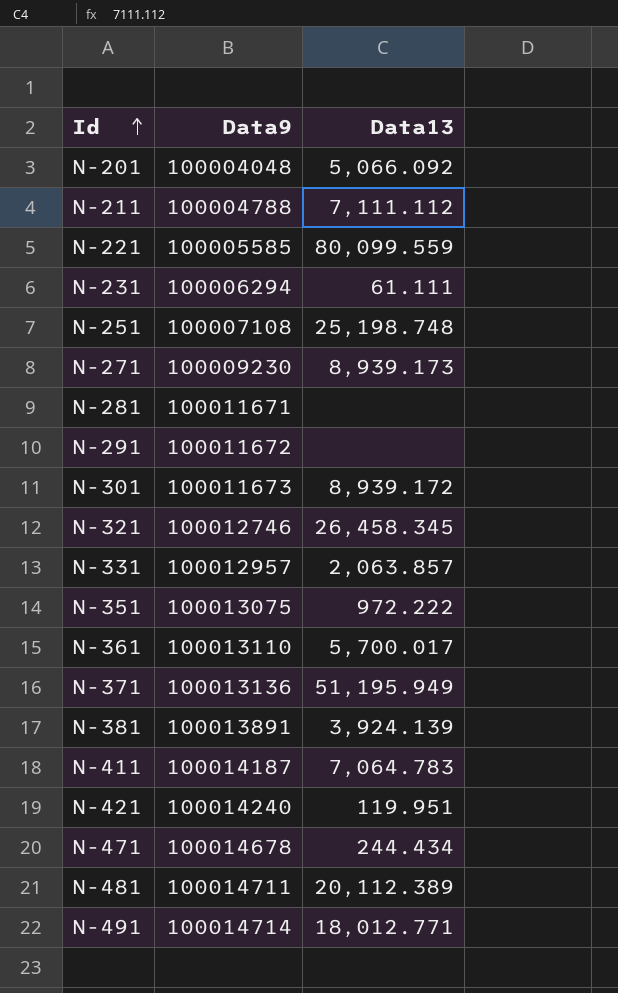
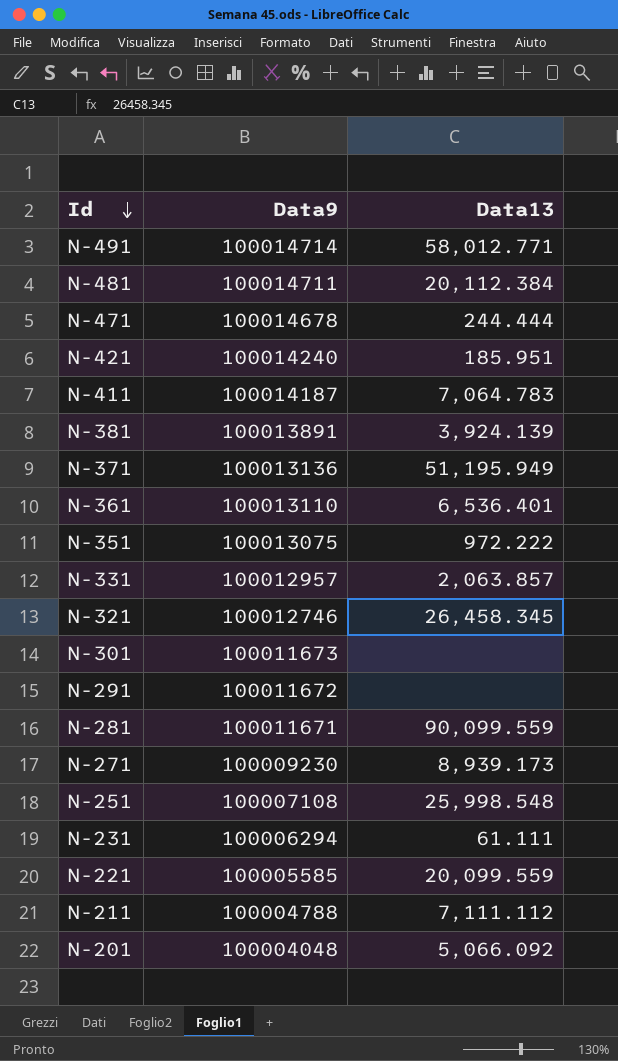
row order: Id ascending -> Id descending
N-491 | Data13: 18,012.771 -> 58,012.771
N-481 | Data13: 20,112.389 -> 20,112.384
N-471 | Data13: 244.434 -> 244.444
N-421 | Data13: 119.951 -> 185.951
N-361 | Data13: 5,700.017 -> 6,536.401
N-301 | Data13: 8,939.172 -> none
N-281 | Data13: none -> 90,099.559
N-251 | Data13: 25,198.748 -> 25,998.548
N-221 | Data13: 80,099.559 -> 20,099.559

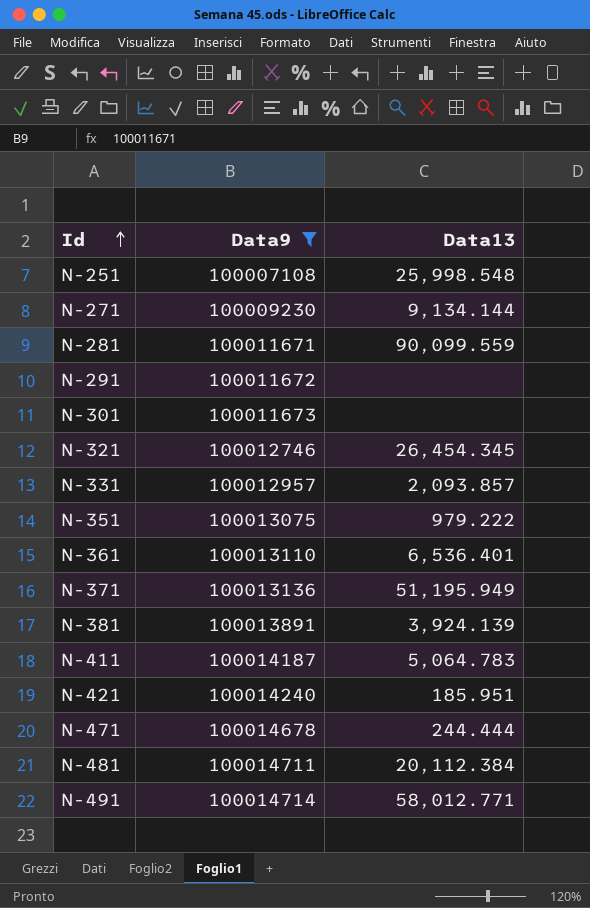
filter: none -> Data9 >= 100007108
row order: Id descending -> Id ascending
N-271 | Data13: 8,939.173 -> 9,134.144
N-321 | Data13: 26,458.345 -> 26,454.345
N-331 | Data13: 2,063.857 -> 2,093.857
N-351 | Data13: 972.222 -> 979.222
N-411 | Data13: 7,064.783 -> 5,064.783

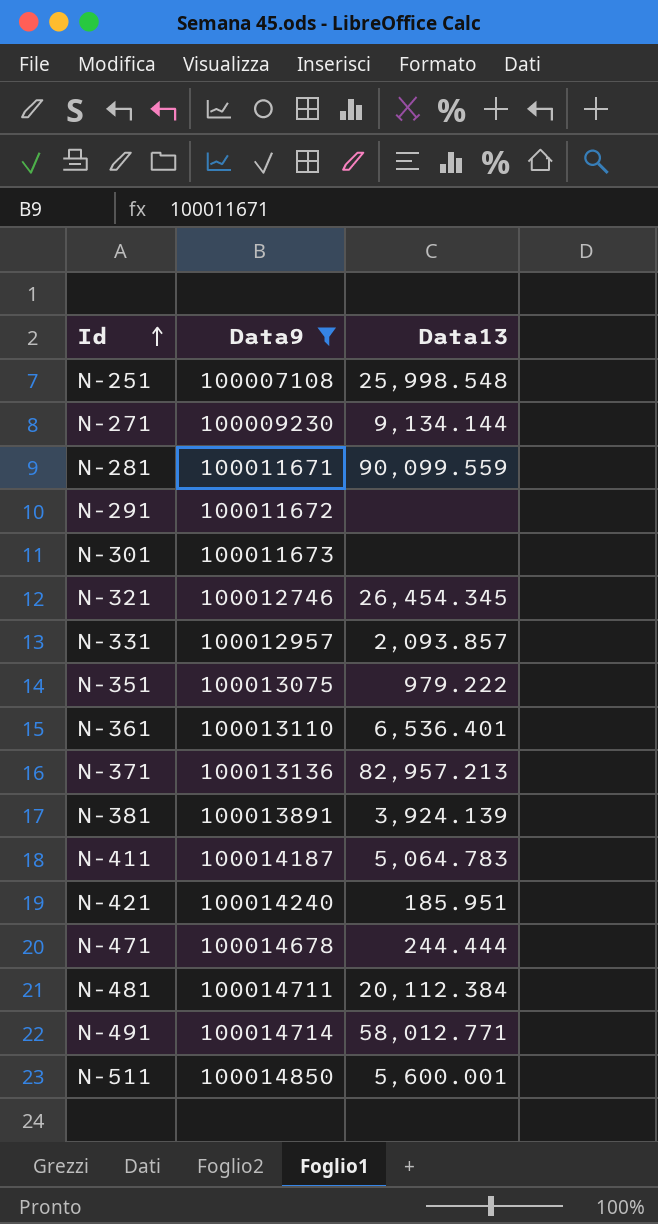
N-371 | Data13: 51,195.949 -> 82,957.213
row N-511: none -> 100014850 | 5,600.001

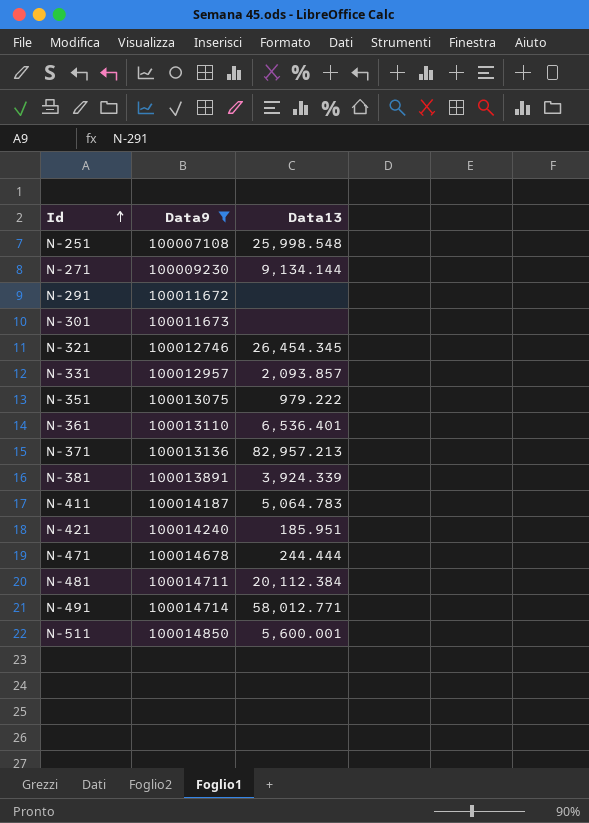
row N-281: 100011671 | 90,099.559 -> none
N-381 | Data13: 3,924.139 -> 3,924.339

